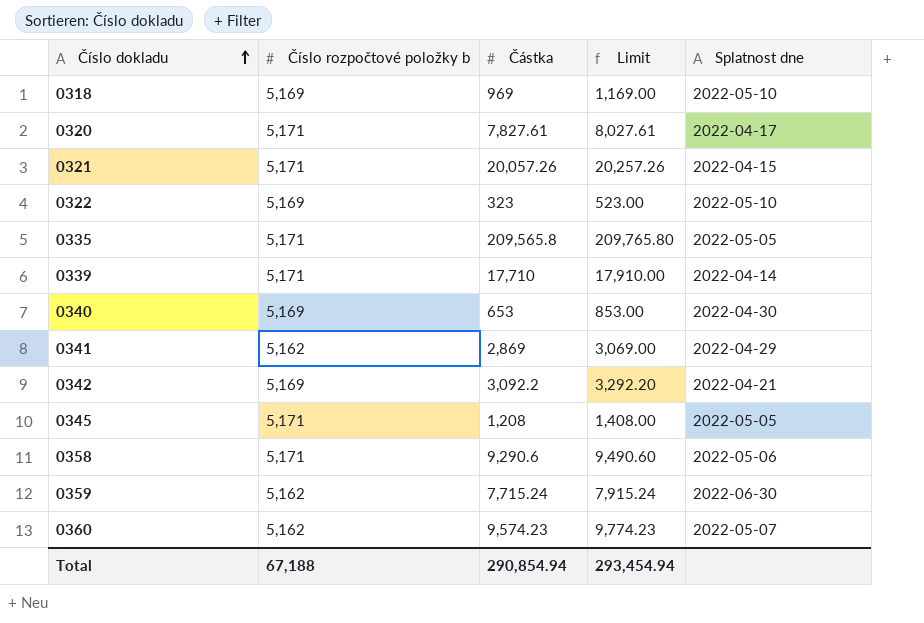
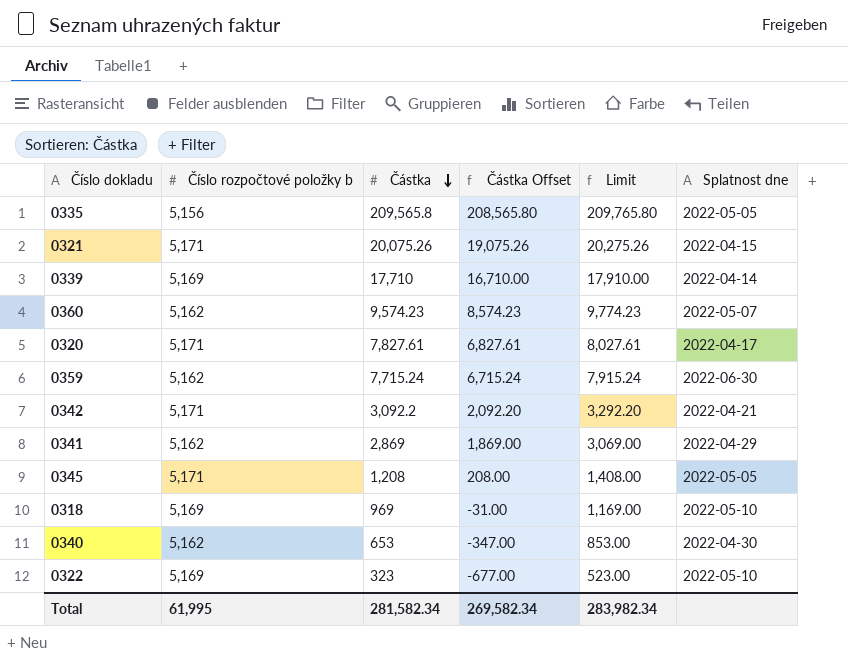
row order: Číslo dokladu ascending -> Částka descending
column Částka Offset | formula: none -> [Částka] - 1000
row 0358: 5,171 | 9,290.6 | 9,490.60 | 2022-05-06 -> none
0335 | Číslo rozpočtové položky b: 5,171 -> 5,156
0321 | Částka: 20,057.26 -> 20,075.26
0321 | Limit: 20,257.26 -> 20,275.26
0339 | Číslo rozpočtové položky b: 5,171 -> 5,169
0342 | Číslo rozpočtové položky b: 5,169 -> 5,171
0340 | Číslo rozpočtové položky b: 5,169 -> 5,162
Total | Číslo rozpočtové položky b: 67,188 -> 61,995
Total | Částka: 290,854.94 -> 281,582.34
Total | Limit: 293,454.94 -> 283,982.34

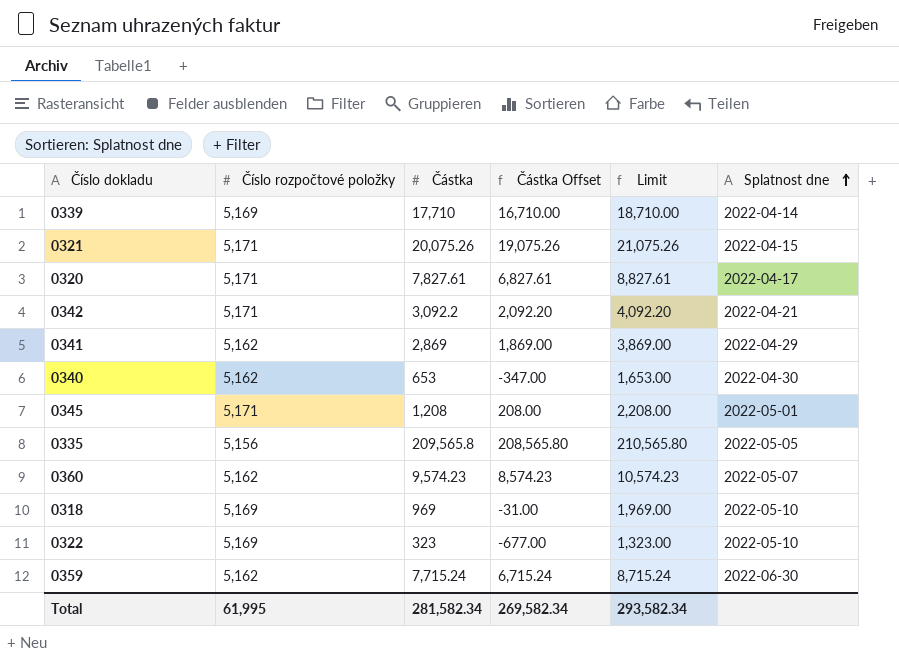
row order: Částka descending -> Splatnost dne ascending
column name: Číslo rozpočtové položky b -> Číslo rozpočtové položky
column Limit | formula: [Částka] + 200 -> [Částka] + 1000
0345 | Splatnost dne: 2022-05-05 -> 2022-05-01
Total | Limit: 283,982.34 -> 293,582.34

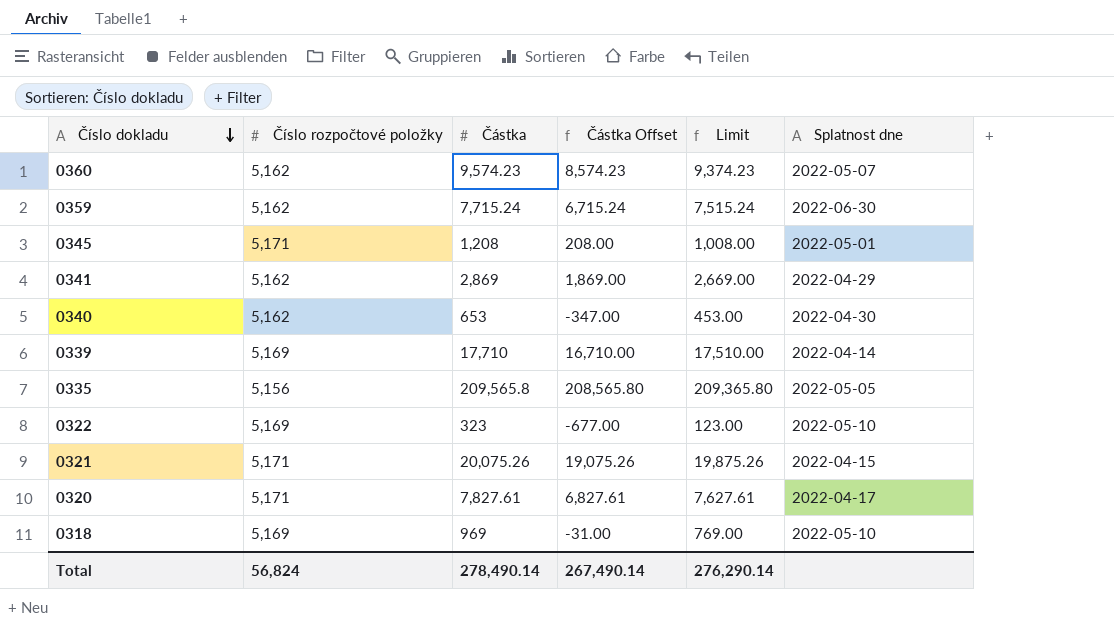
row order: Splatnost dne ascending -> Číslo dokladu descending
column Limit | formula: [Částka] + 1000 -> [Částka] - 200
row 0342: 5,171 | 3,092.2 | 2,092.20 | 4,092.20 | 2022-04-21 -> none
Total | Číslo rozpočtové položky: 61,995 -> 56,824
Total | Částka: 281,582.34 -> 278,490.14
Total | Částka Offset: 269,582.34 -> 267,490.14
Total | Limit: 293,582.34 -> 276,290.14

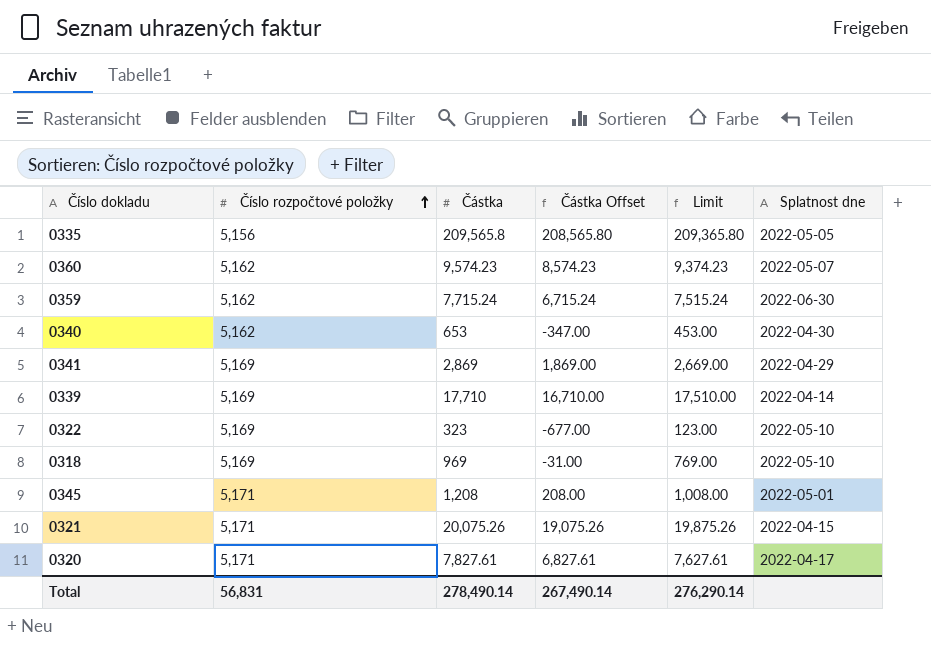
row order: Číslo dokladu descending -> Číslo rozpočtové položky ascending
0341 | Číslo rozpočtové položky: 5,162 -> 5,169
Total | Číslo rozpočtové položky: 56,824 -> 56,831

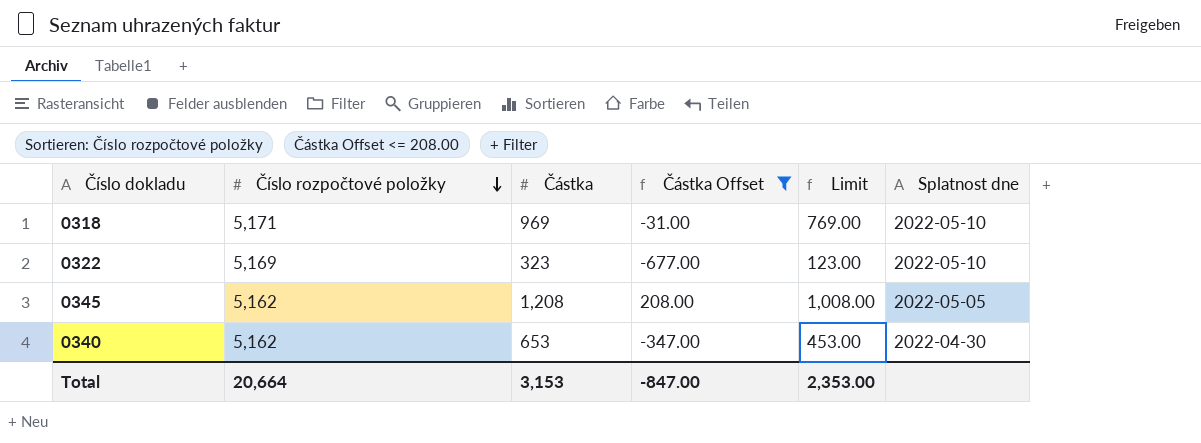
filter: none -> Částka Offset <= 208.00
row order: Číslo rozpočtové položky ascending -> Číslo rozpočtové položky descending
0318 | Číslo rozpočtové položky: 5,169 -> 5,171
0345 | Číslo rozpočtové položky: 5,171 -> 5,162
0345 | Splatnost dne: 2022-05-01 -> 2022-05-05
Total | Číslo rozpočtové položky: 56,831 -> 20,664
Total | Částka: 278,490.14 -> 3,153
Total | Částka Offset: 267,490.14 -> -847.00
Total | Limit: 276,290.14 -> 2,353.00

